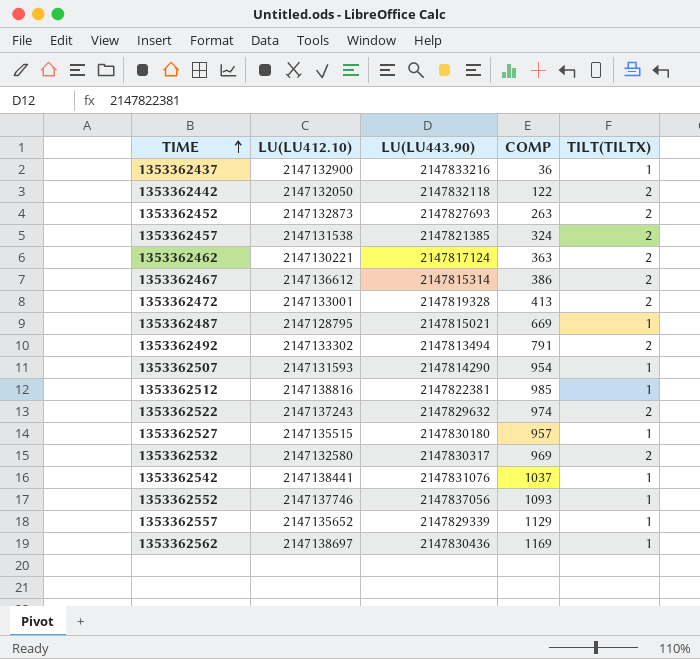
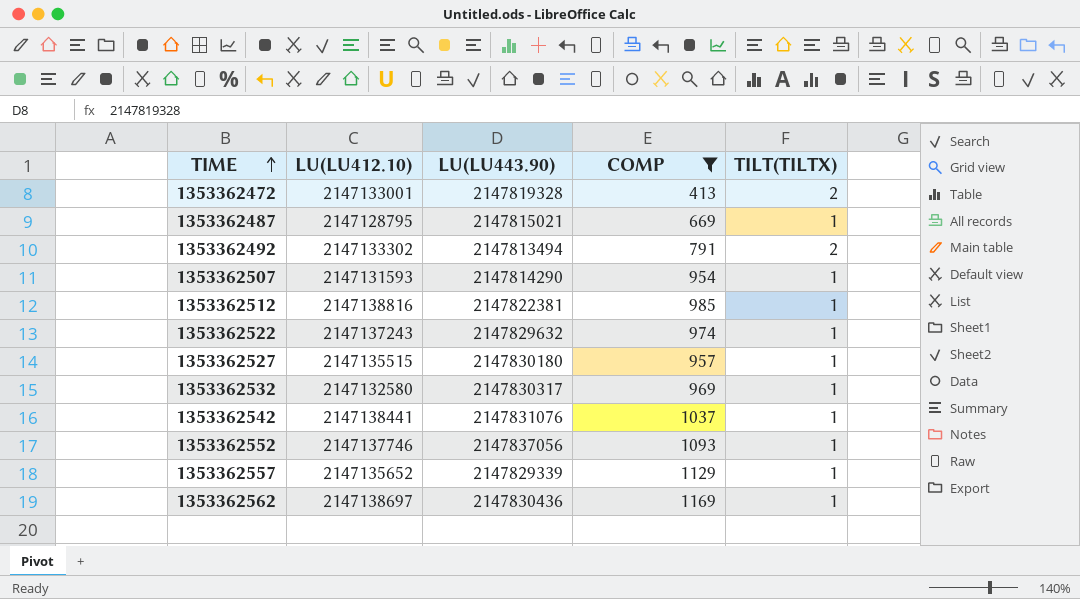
filter: none -> COMP >= 413
1353362522 | TILT(TILTX): 2 -> 1
1353362532 | TILT(TILTX): 2 -> 1

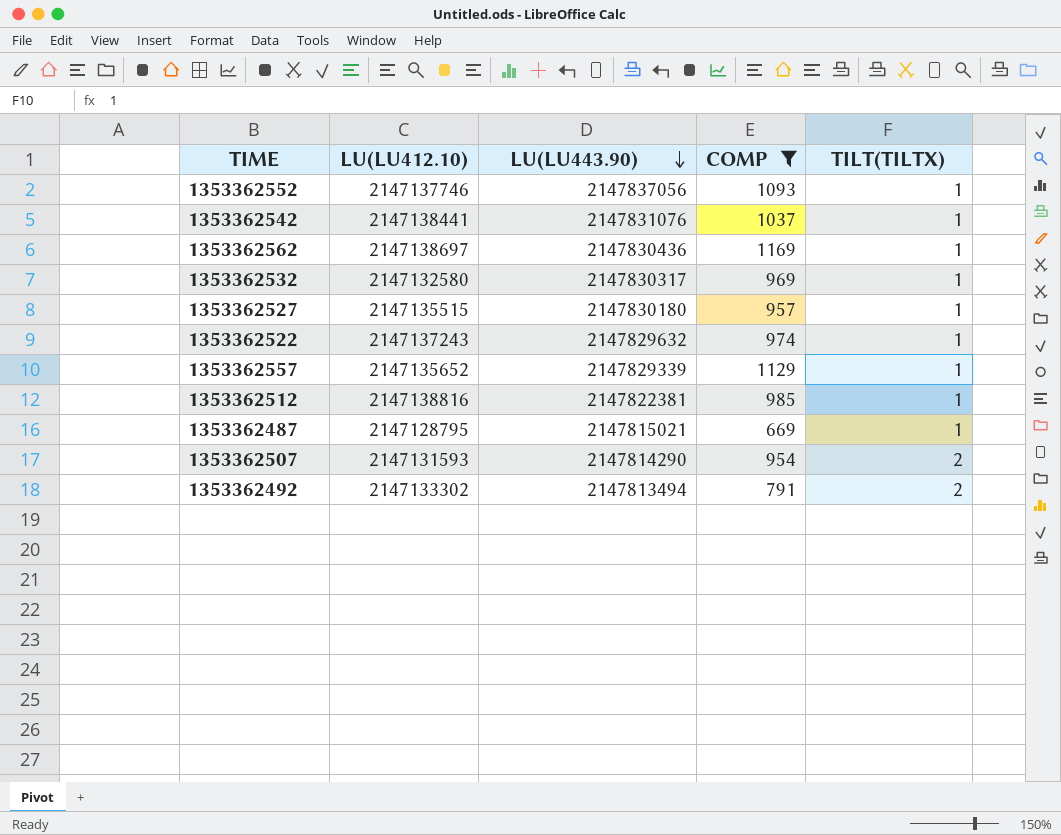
row order: TIME ascending -> LU(LU443.90) descending
row 1353362472: 2147133001 | 2147819328 | 413 | 2 -> none
1353362507 | TILT(TILTX): 1 -> 2

